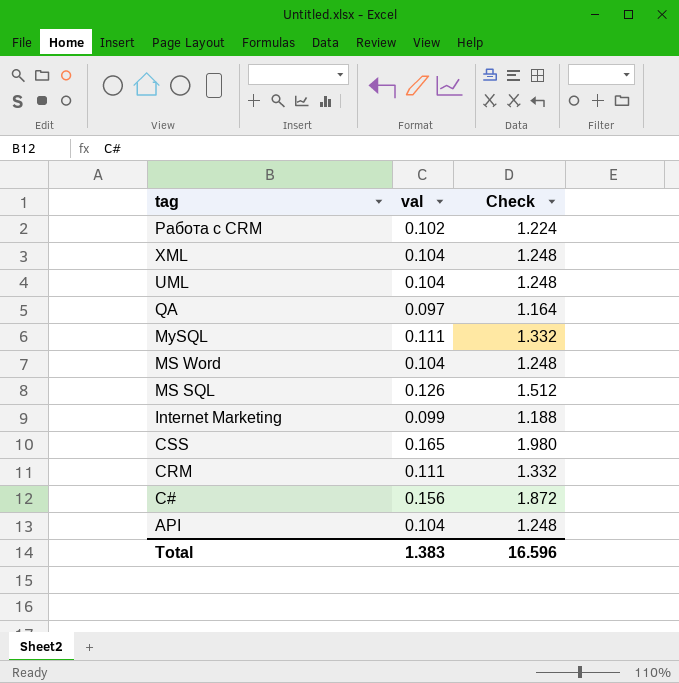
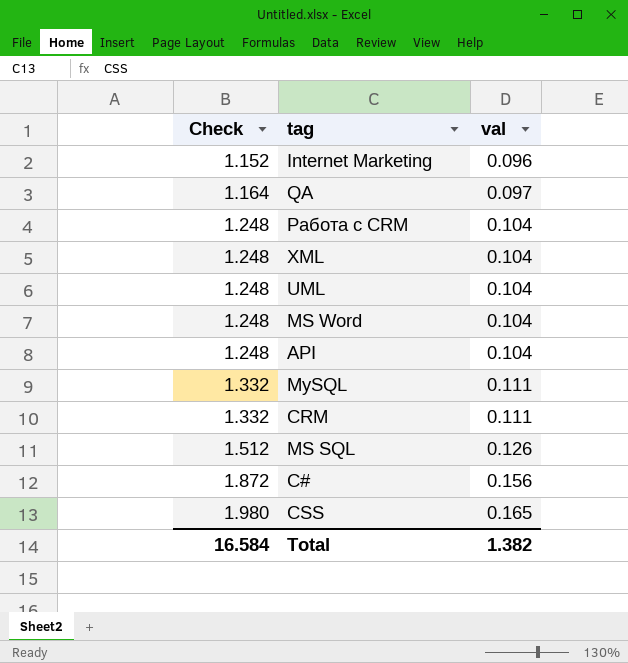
row order: tag descending -> Check ascending
column Check | position: 3 -> 1
Internet Marketing | Check: 1.188 -> 1.152
Internet Marketing | val: 0.099 -> 0.096
Работа с CRM | Check: 1.224 -> 1.248
Работа с CRM | val: 0.102 -> 0.104
Total | Check: 16.596 -> 16.584
Total | val: 1.383 -> 1.382

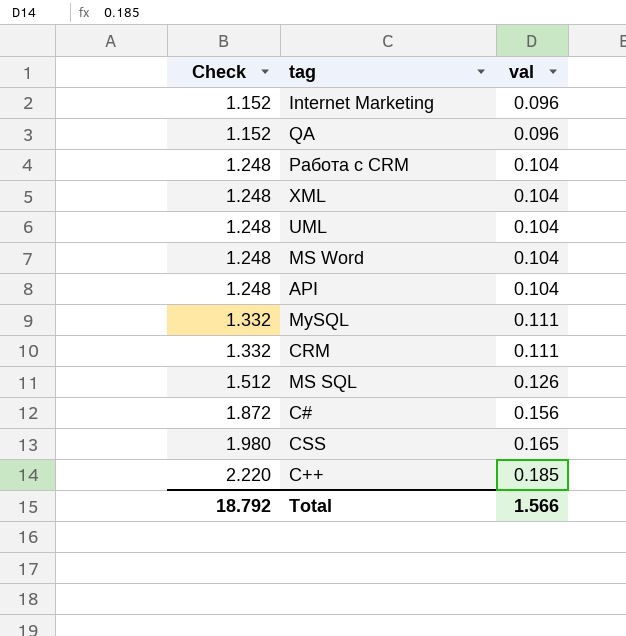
QA | Check: 1.164 -> 1.152
QA | val: 0.097 -> 0.096
row C++: none -> 2.220 | 0.185
Total | Check: 16.584 -> 18.792
Total | val: 1.382 -> 1.566

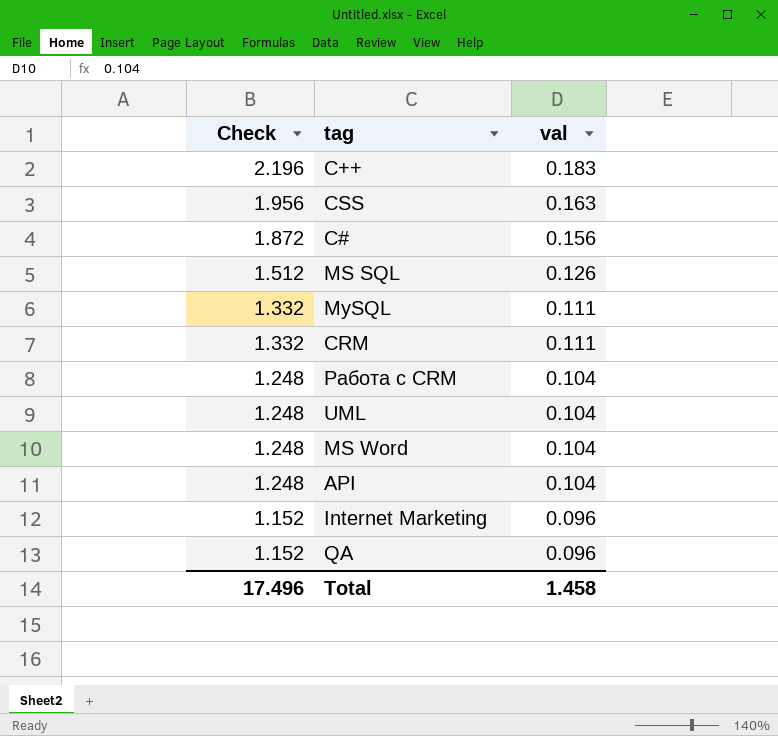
row order: Check ascending -> Check descending
row XML: 1.248 | 0.104 -> none
C++ | Check: 2.220 -> 2.196
C++ | val: 0.185 -> 0.183
CSS | Check: 1.980 -> 1.956
CSS | val: 0.165 -> 0.163
Total | Check: 18.792 -> 17.496
Total | val: 1.566 -> 1.458

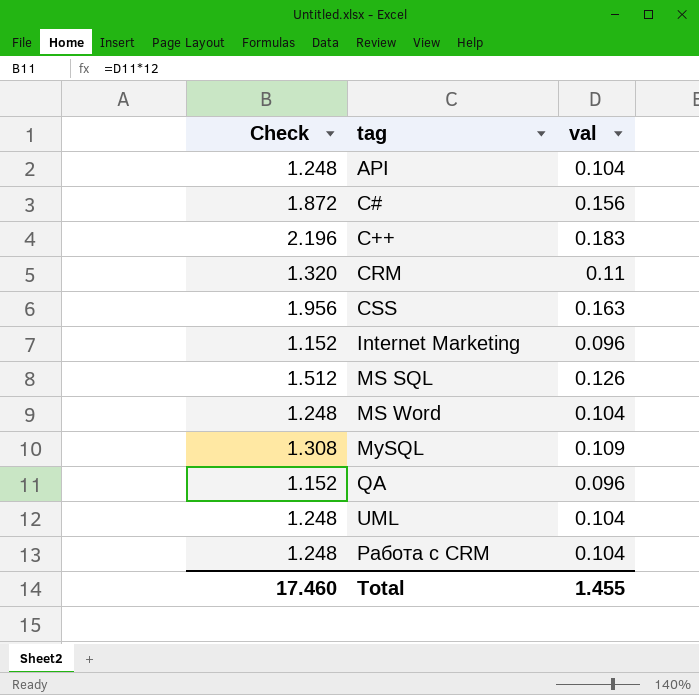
row order: Check descending -> tag ascending
CRM | Check: 1.332 -> 1.320
CRM | val: 0.111 -> 0.11
MySQL | Check: 1.332 -> 1.308
MySQL | val: 0.111 -> 0.109
Total | Check: 17.496 -> 17.460
Total | val: 1.458 -> 1.455

